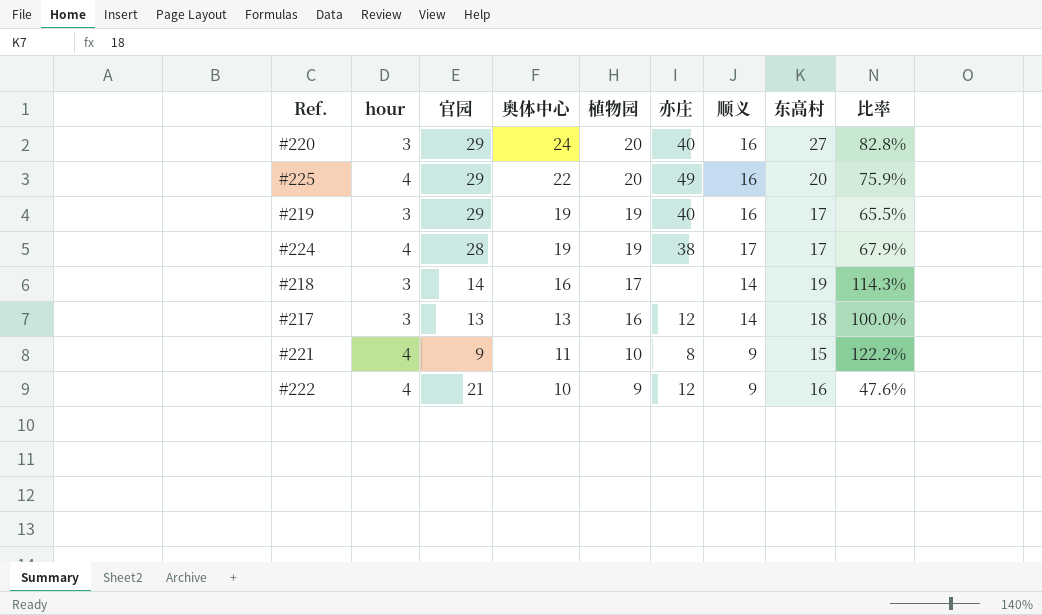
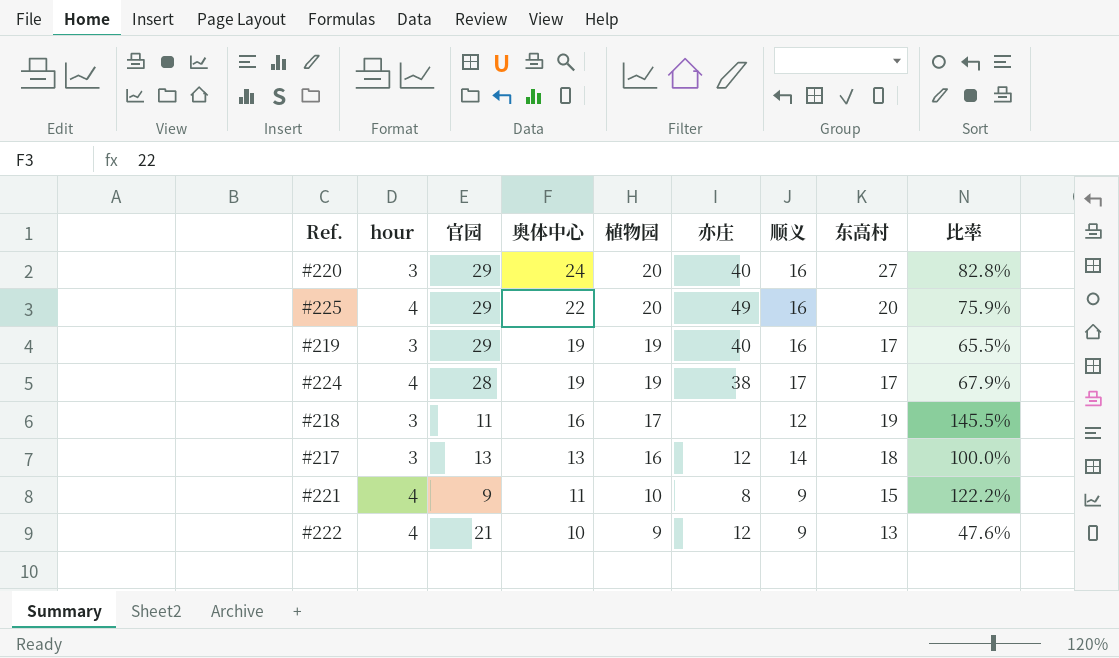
#218 | 官园: 14 -> 11
#218 | 顺义: 14 -> 12
#218 | 比率: 114.3% -> 145.5%
#222 | 东高村: 16 -> 13

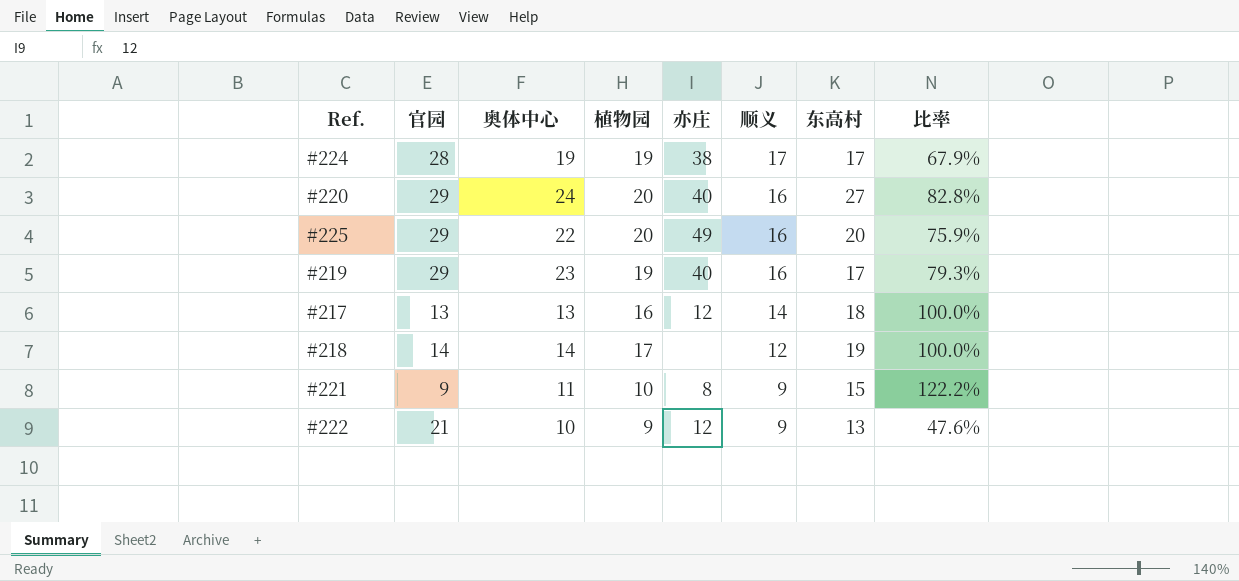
row order: 奥体中心 descending -> 顺义 descending
column hour | position: 2 -> none
#219 | 奥体中心: 19 -> 23
#219 | 比率: 65.5% -> 79.3%
#218 | 官园: 11 -> 14
#218 | 奥体中心: 16 -> 14
#218 | 比率: 145.5% -> 100.0%

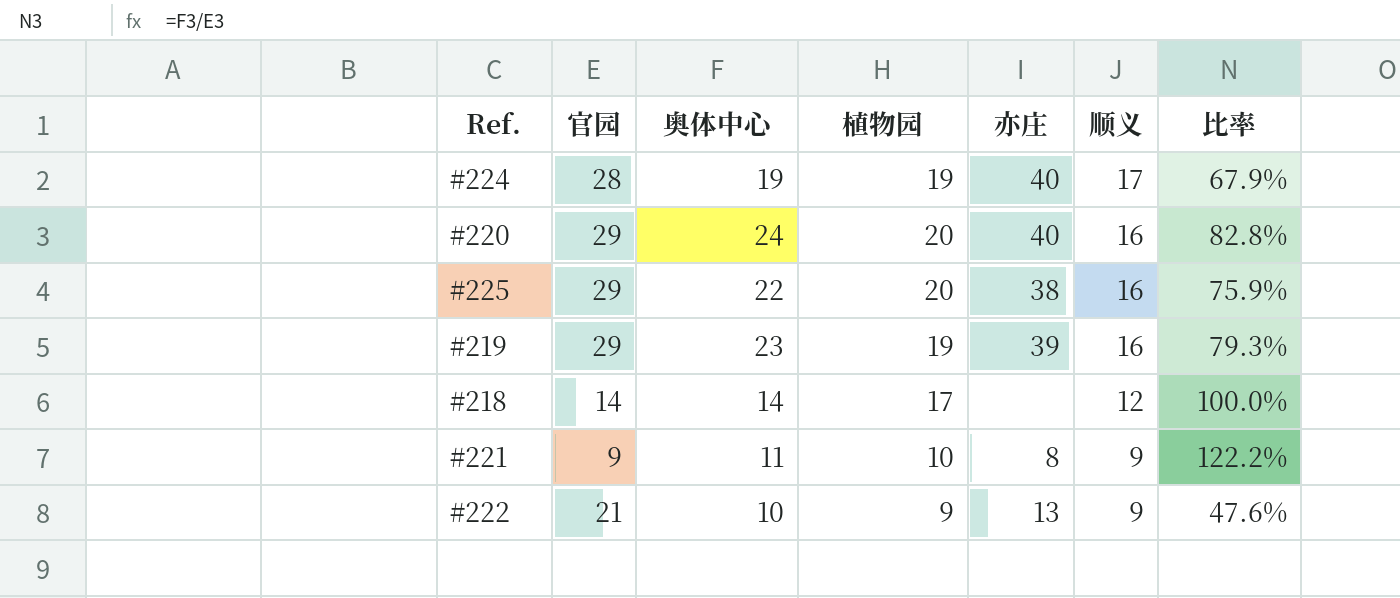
column 东高村 | position: 7 -> none
row #217: 13 | 13 | 16 | 12 | 14 | 18 | 100.0% -> none
#224 | 亦庄: 38 -> 40
#225 | 亦庄: 49 -> 38
#219 | 亦庄: 40 -> 39
#222 | 亦庄: 12 -> 13

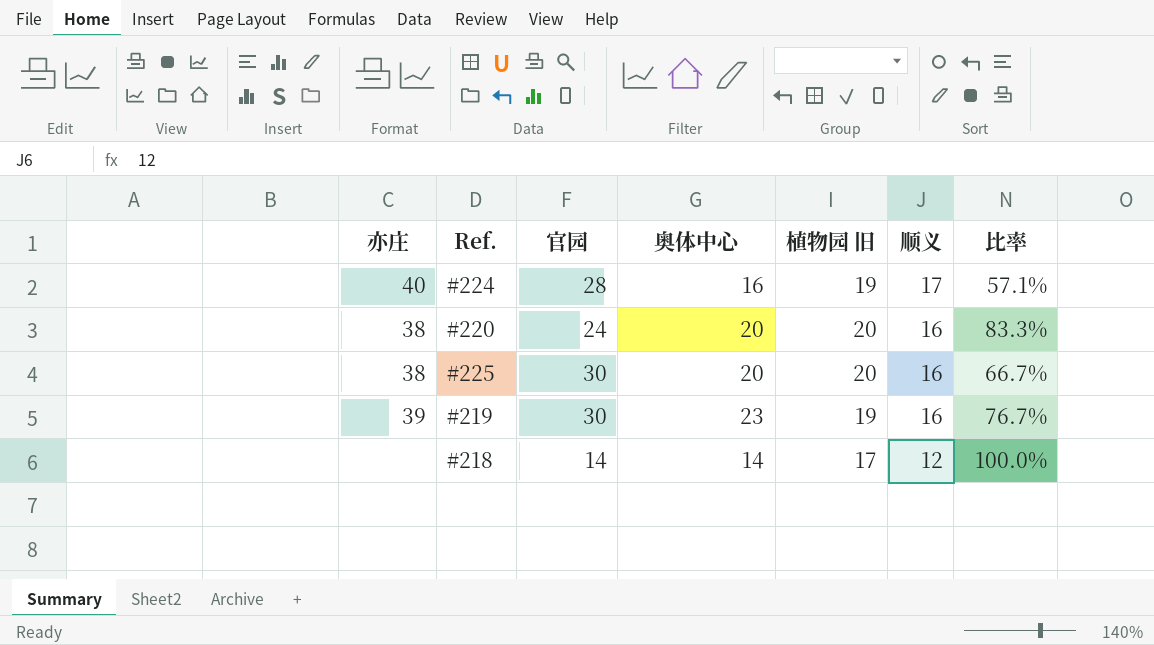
column 亦庄 | position: 5 -> 1
column name: 植物园 -> 植物园 旧
row #221: 9 | 11 | 10 | 8 | 9 | 122.2% -> none
row #222: 21 | 10 | 9 | 13 | 9 | 47.6% -> none
#224 | 奥体中心: 19 -> 16
#224 | 比率: 67.9% -> 57.1%
#220 | 亦庄: 40 -> 38
#220 | 官园: 29 -> 24
#220 | 奥体中心: 24 -> 20
#220 | 比率: 82.8% -> 83.3%
#225 | 官园: 29 -> 30
#225 | 奥体中心: 22 -> 20
#225 | 比率: 75.9% -> 66.7%
#219 | 官园: 29 -> 30
#219 | 比率: 79.3% -> 76.7%

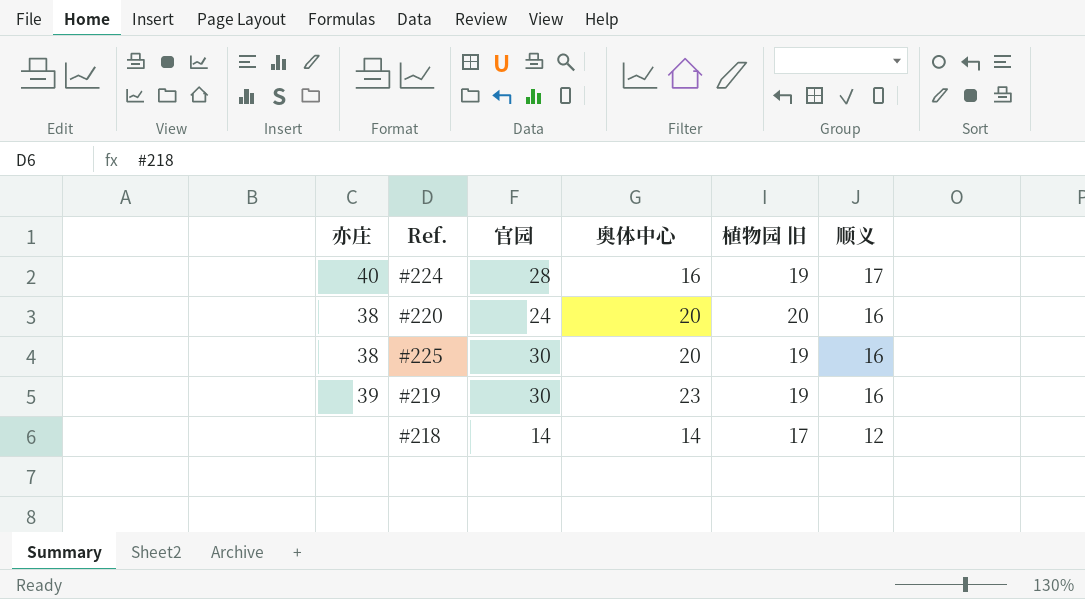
column 比率 | formula: [奥体中心] / [官园] -> none
#225 | 植物园 旧: 20 -> 19

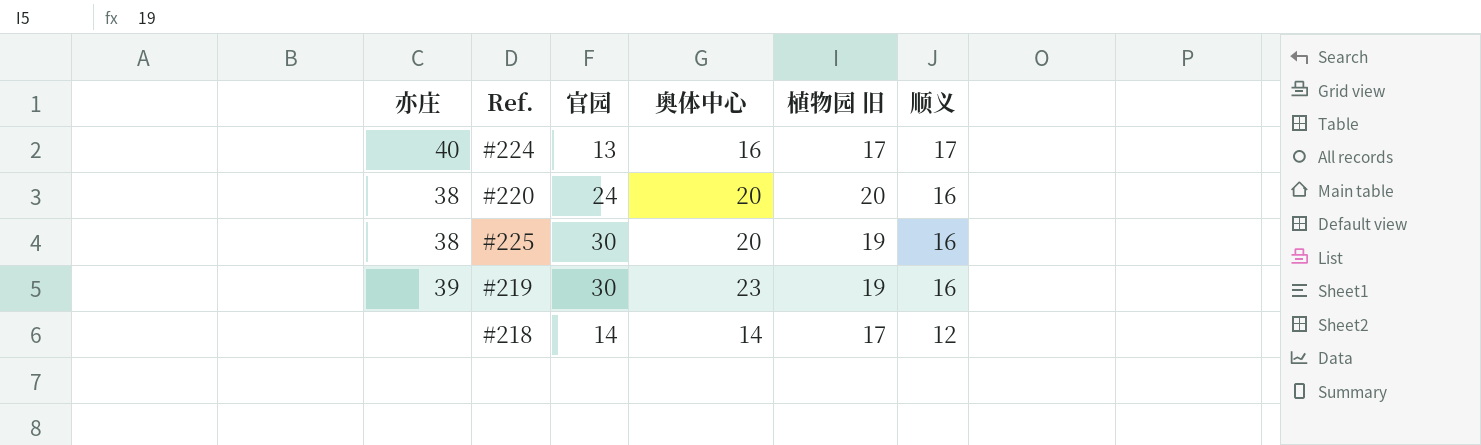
#224 | 官园: 28 -> 13
#224 | 植物园 旧: 19 -> 17

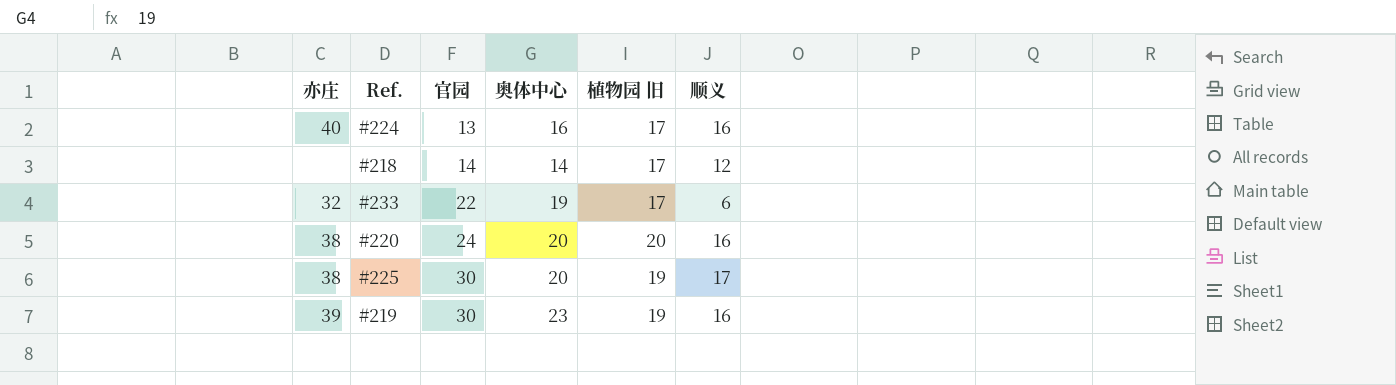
row order: 顺义 descending -> 官园 ascending
#224 | 顺义: 17 -> 16
row #233: none -> 32 | 22 | 19 | 17 | 6
#225 | 顺义: 16 -> 17

